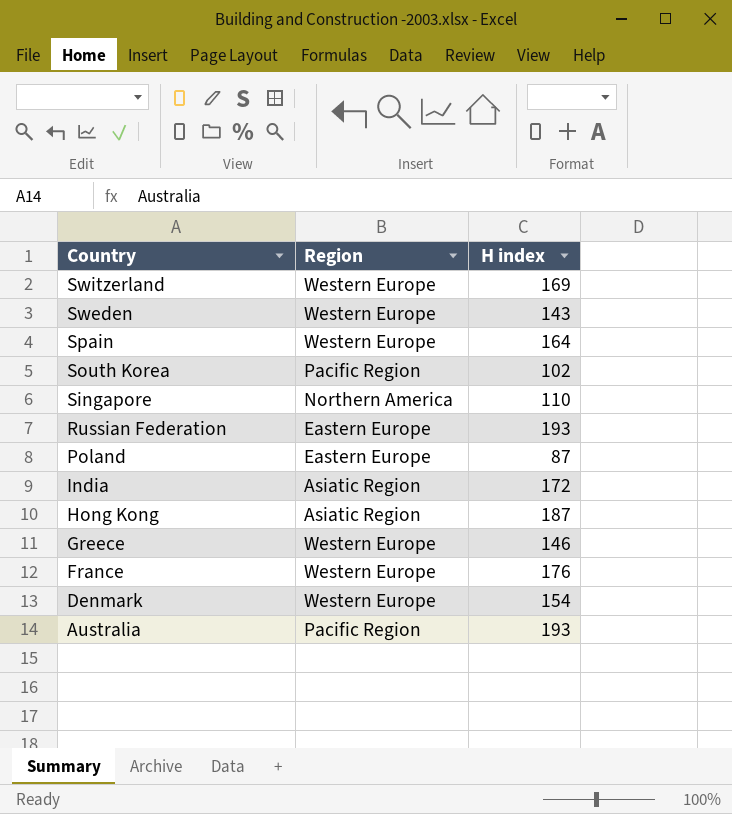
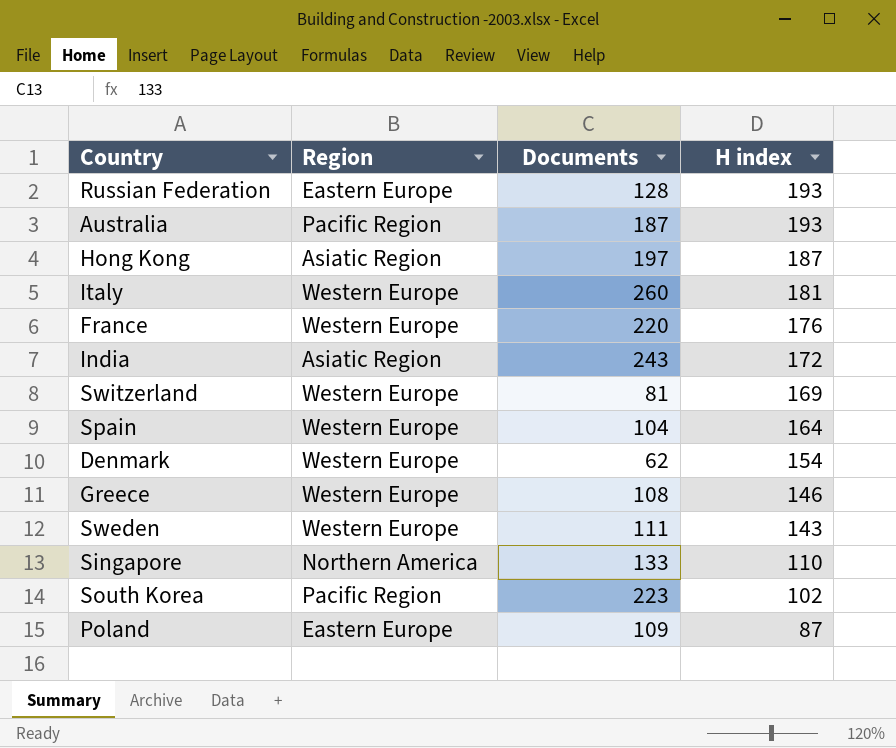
row order: Country descending -> H index descending
column Documents | position: none -> 3
row Italy: none -> Western Europe | 260 | 181

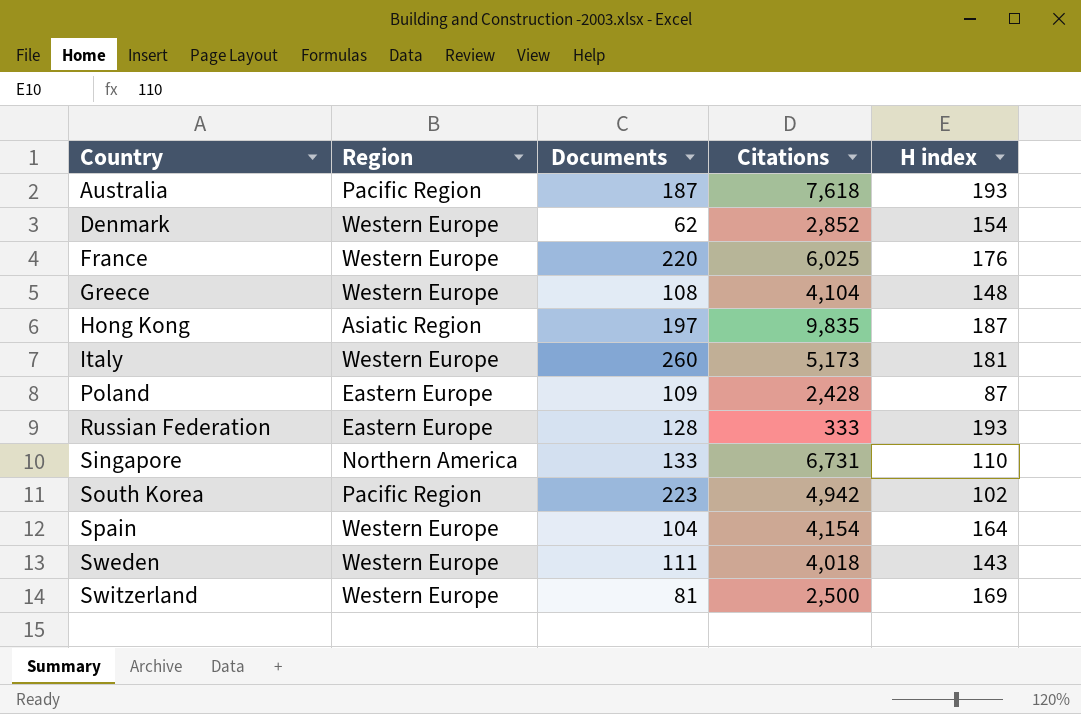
row order: H index descending -> Country ascending
column Citations | position: none -> 4
row India: Asiatic Region | 243 | 172 -> none
Greece | H index: 146 -> 148

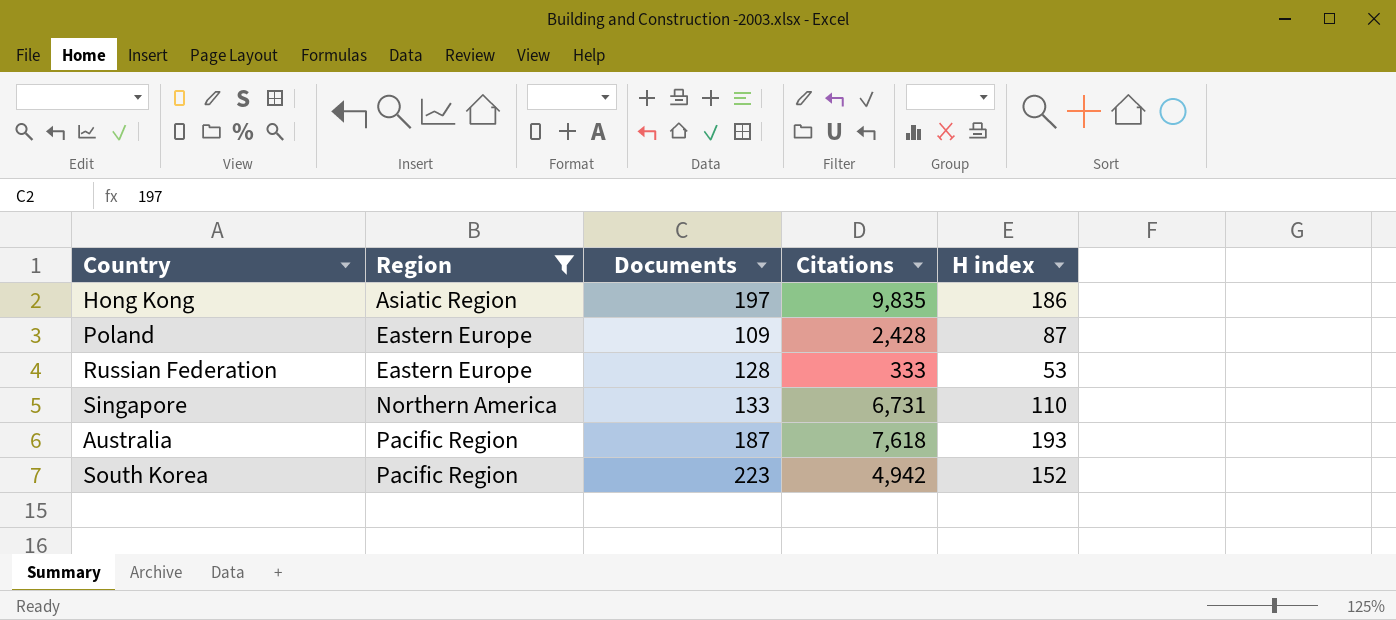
filter: none -> Region != Western Europe
row order: Country ascending -> Region ascending
Hong Kong | H index: 187 -> 186
Russian Federation | H index: 193 -> 53
South Korea | H index: 102 -> 152

